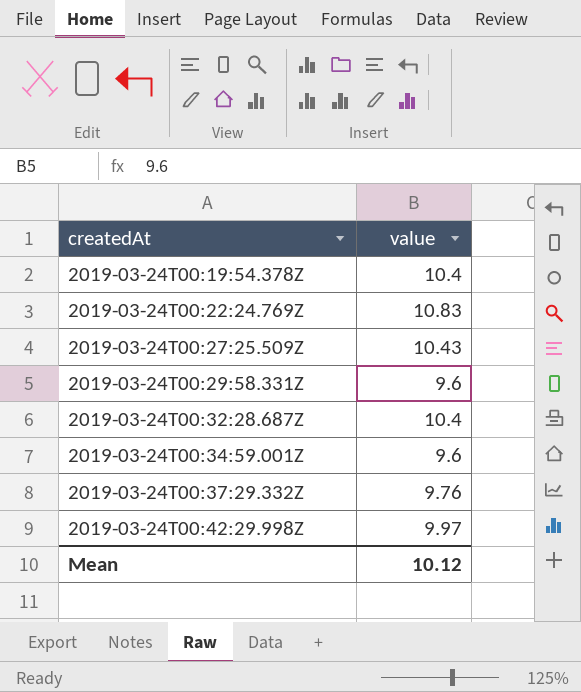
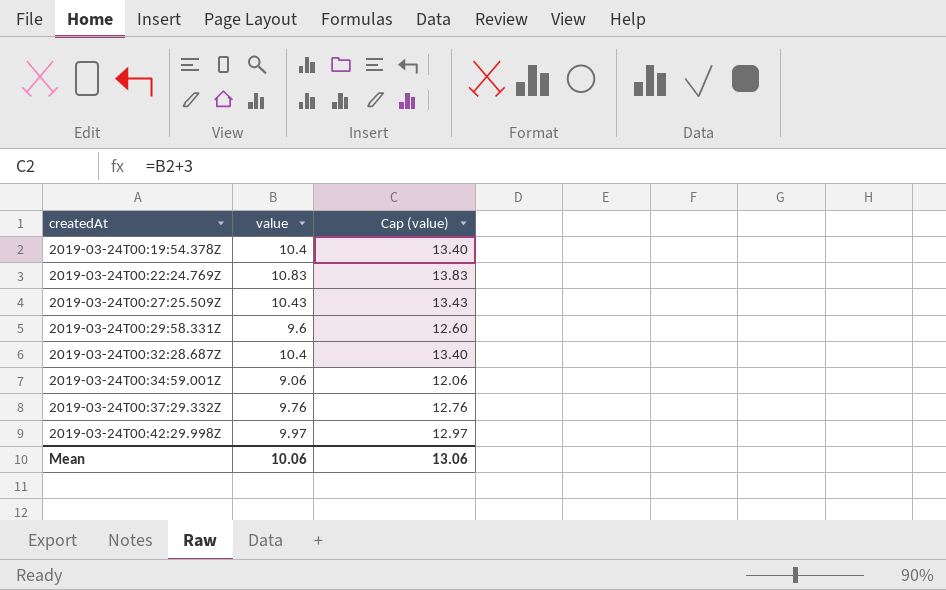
column Cap (value) | formula: none -> [value] + 3
2019-03-24T00:34:59.001Z | value: 9.6 -> 9.06
Mean | value: 10.12 -> 10.06

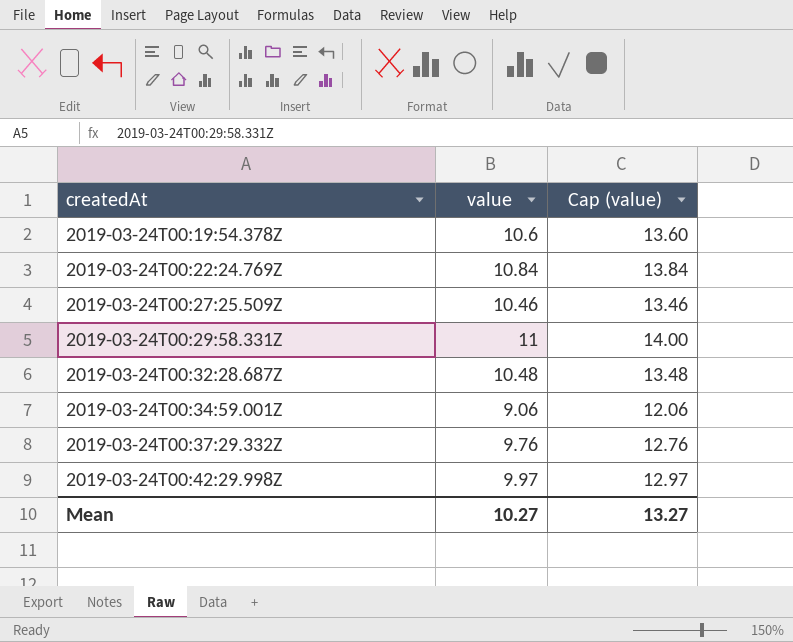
2019-03-24T00:19:54.378Z | value: 10.4 -> 10.6
2019-03-24T00:19:54.378Z | Cap (value): 13.40 -> 13.60
2019-03-24T00:22:24.769Z | value: 10.83 -> 10.84
2019-03-24T00:22:24.769Z | Cap (value): 13.83 -> 13.84
2019-03-24T00:27:25.509Z | value: 10.43 -> 10.46
2019-03-24T00:27:25.509Z | Cap (value): 13.43 -> 13.46
2019-03-24T00:29:58.331Z | value: 9.6 -> 11
2019-03-24T00:29:58.331Z | Cap (value): 12.60 -> 14.00
2019-03-24T00:32:28.687Z | value: 10.4 -> 10.48
2019-03-24T00:32:28.687Z | Cap (value): 13.40 -> 13.48
Mean | value: 10.06 -> 10.27
Mean | Cap (value): 13.06 -> 13.27

